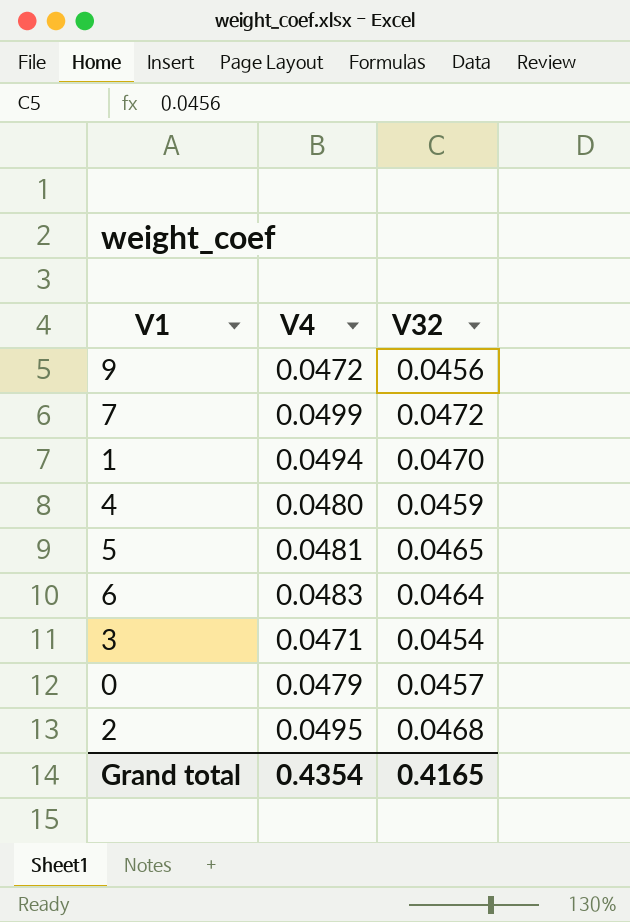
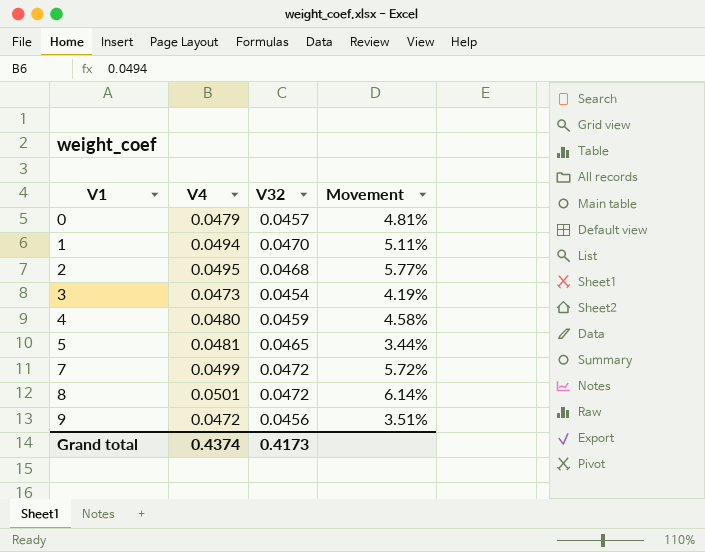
row order: none -> V1 ascending
column Movement | formula: none -> ([V4] - [V32]) / [V32]
row 6: 0.0483 | 0.0464 -> none
3 | V4: 0.0471 -> 0.0473
row 8: none -> 0.0501 | 0.0472 | 6.14%
Grand total | V4: 0.4354 -> 0.4374
Grand total | V32: 0.4165 -> 0.4173

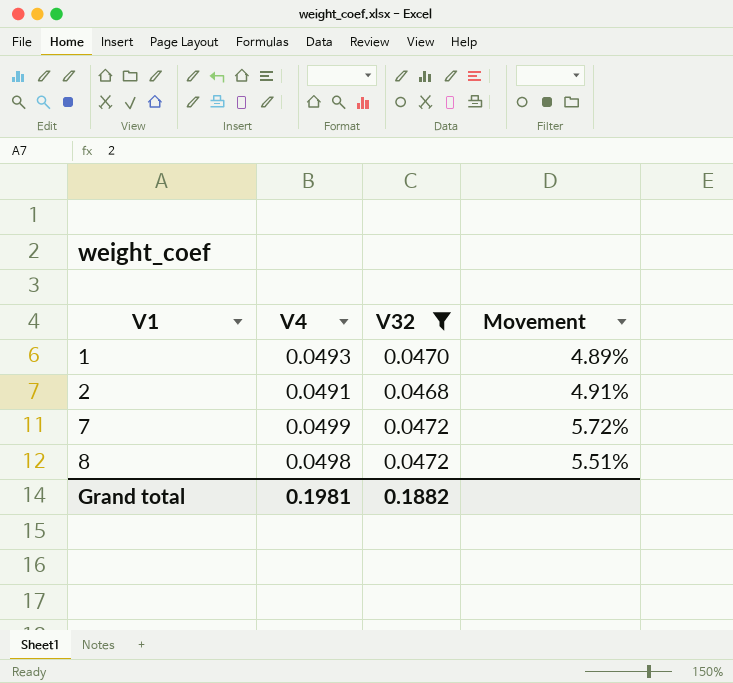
filter: none -> V32 >= 0.0468
1 | V4: 0.0494 -> 0.0493
1 | Movement: 5.11% -> 4.89%
2 | V4: 0.0495 -> 0.0491
2 | Movement: 5.77% -> 4.91%
8 | V4: 0.0501 -> 0.0498
8 | Movement: 6.14% -> 5.51%
Grand total | V4: 0.4374 -> 0.1981
Grand total | V32: 0.4173 -> 0.1882

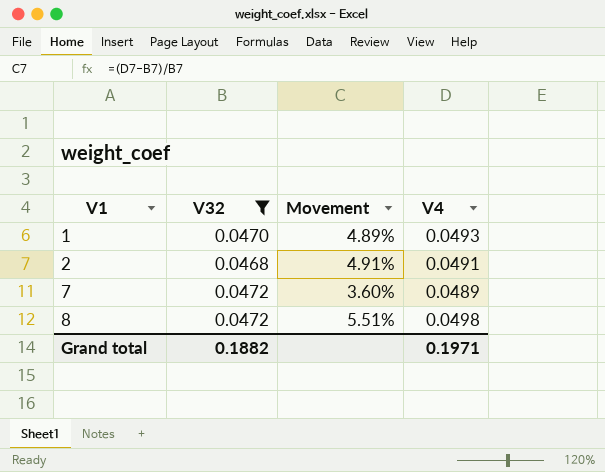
column V4 | position: 2 -> 4
7 | Movement: 5.72% -> 3.60%
7 | V4: 0.0499 -> 0.0489
Grand total | V4: 0.1981 -> 0.1971

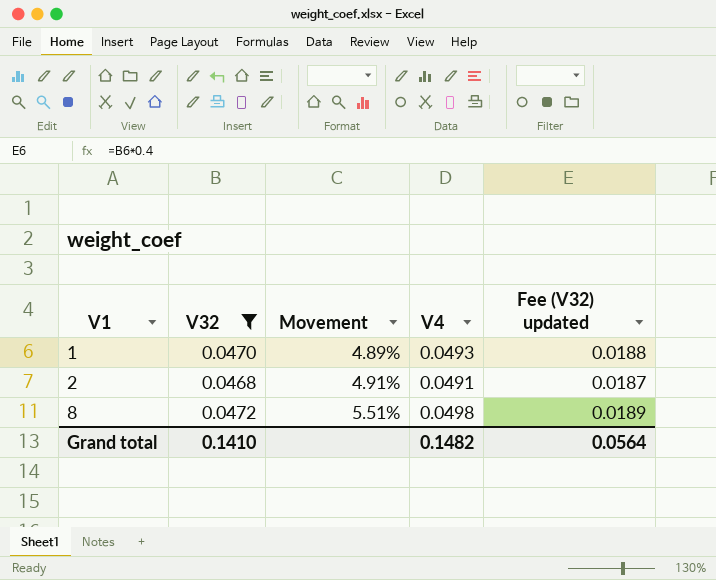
column Fee (V32) updated | formula: none -> [V32] * 0.4
row 7: 0.0472 | 3.60% | 0.0489 -> none
Grand total | V32: 0.1882 -> 0.1410
Grand total | V4: 0.1971 -> 0.1482

